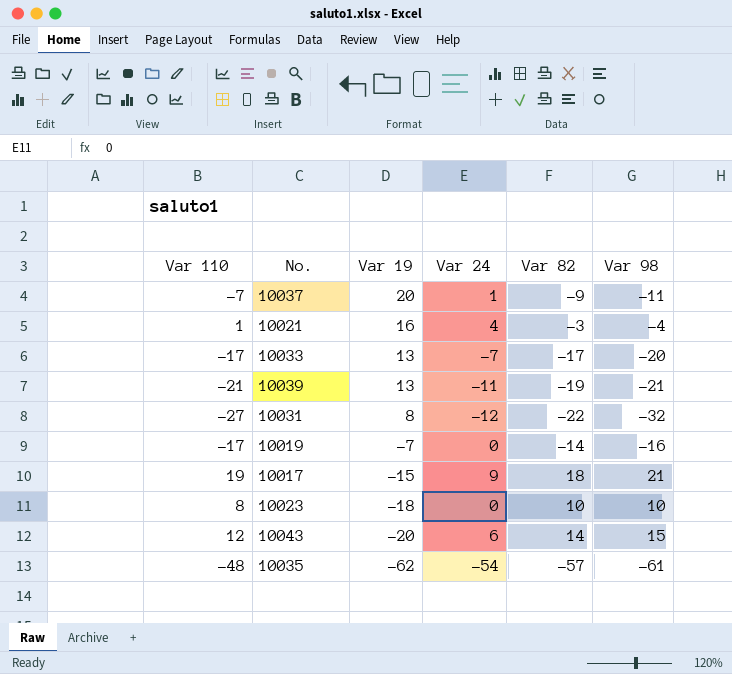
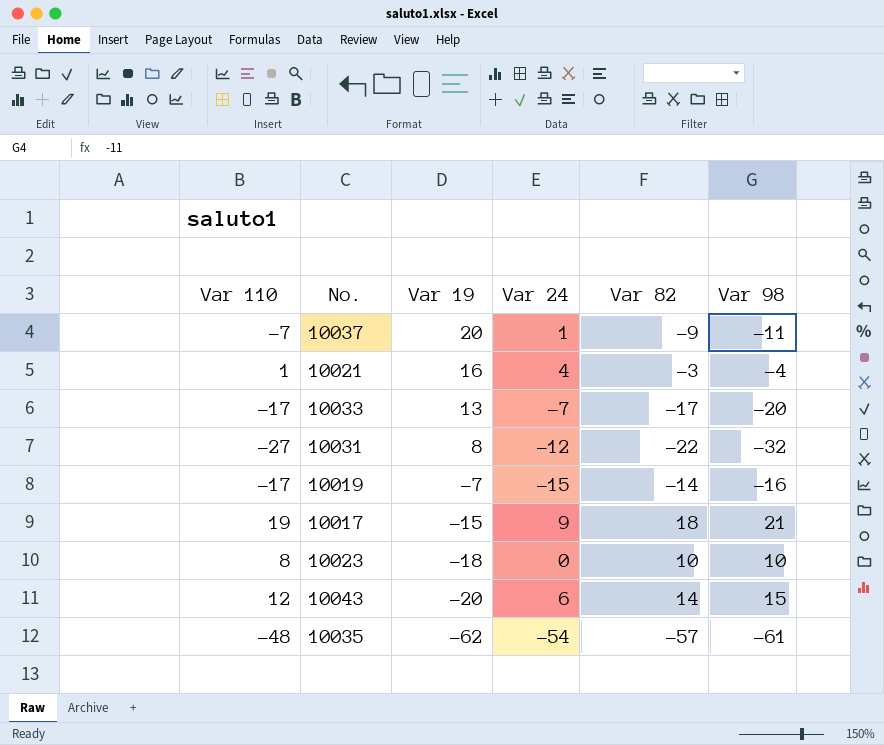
row 10039: -21 | 13 | -11 | -19 | -21 -> none
10019 | Var 24: 0 -> -15

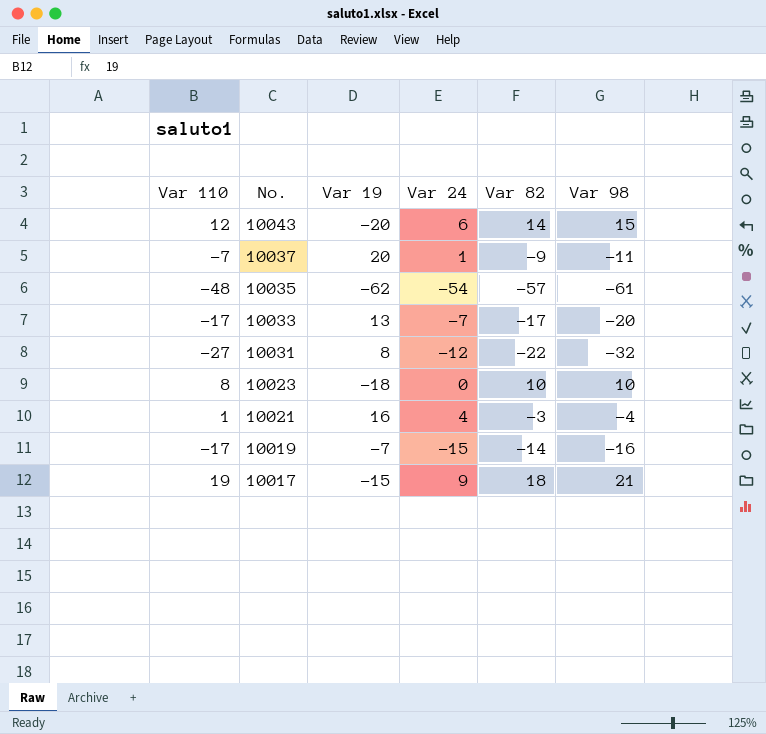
row order: Var 19 descending -> No. descending

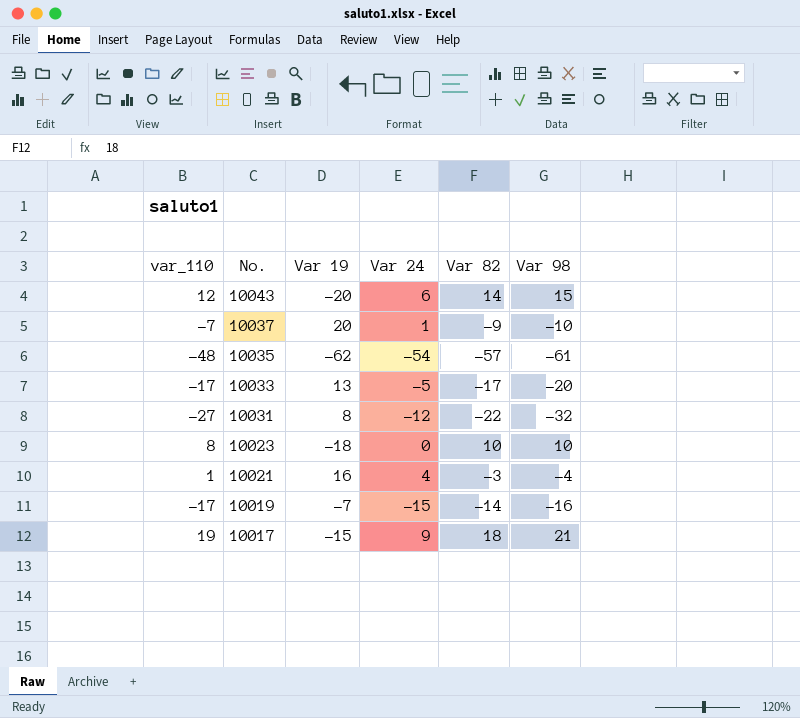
column name: Var 110 -> var_110
10037 | Var 98: -11 -> -10
10033 | Var 24: -7 -> -5

